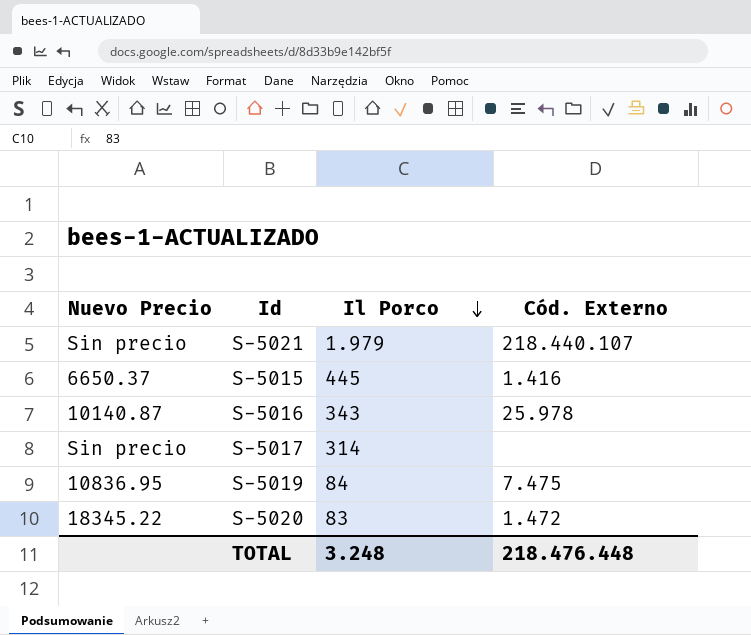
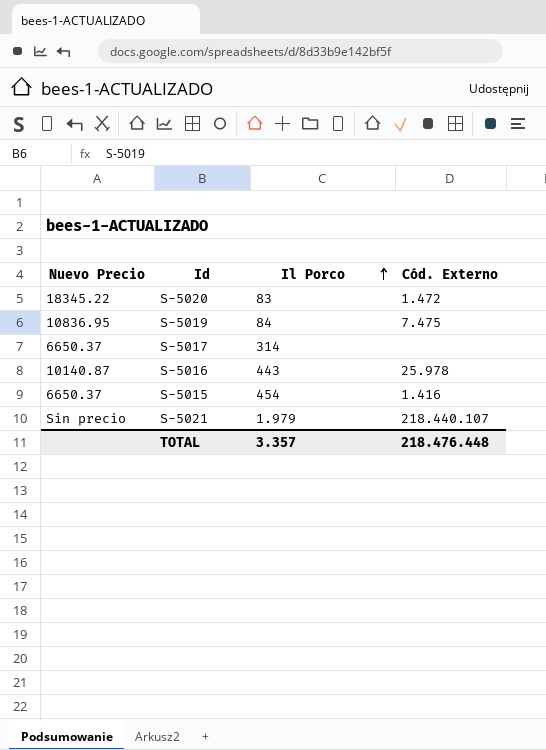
row order: Il Porco descending -> Il Porco ascending
S-5017 | Nuevo Precio: Sin precio -> 6650.37
S-5016 | Il Porco: 343 -> 443
S-5015 | Il Porco: 445 -> 454
TOTAL | Il Porco: 3.248 -> 3.357

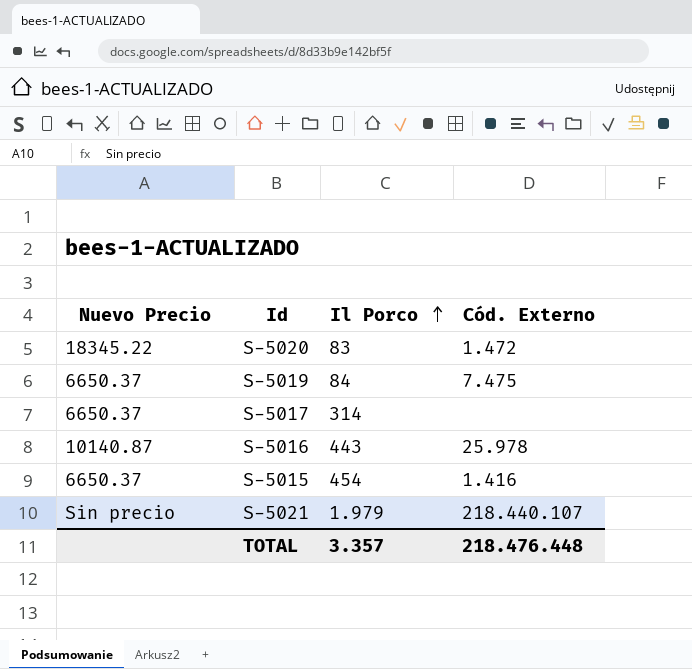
S-5019 | Nuevo Precio: 10836.95 -> 6650.37

